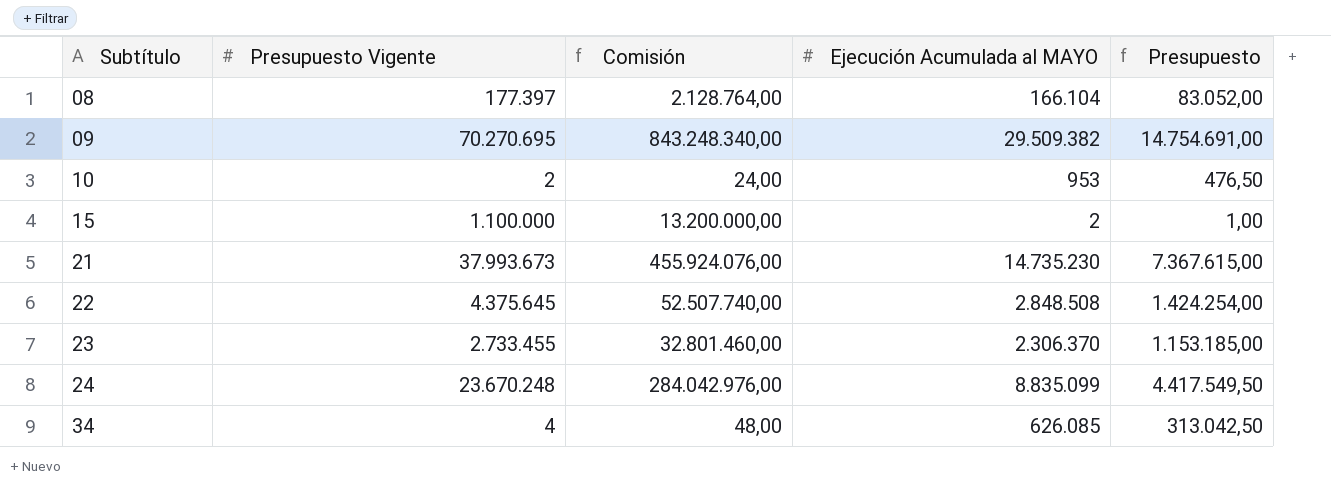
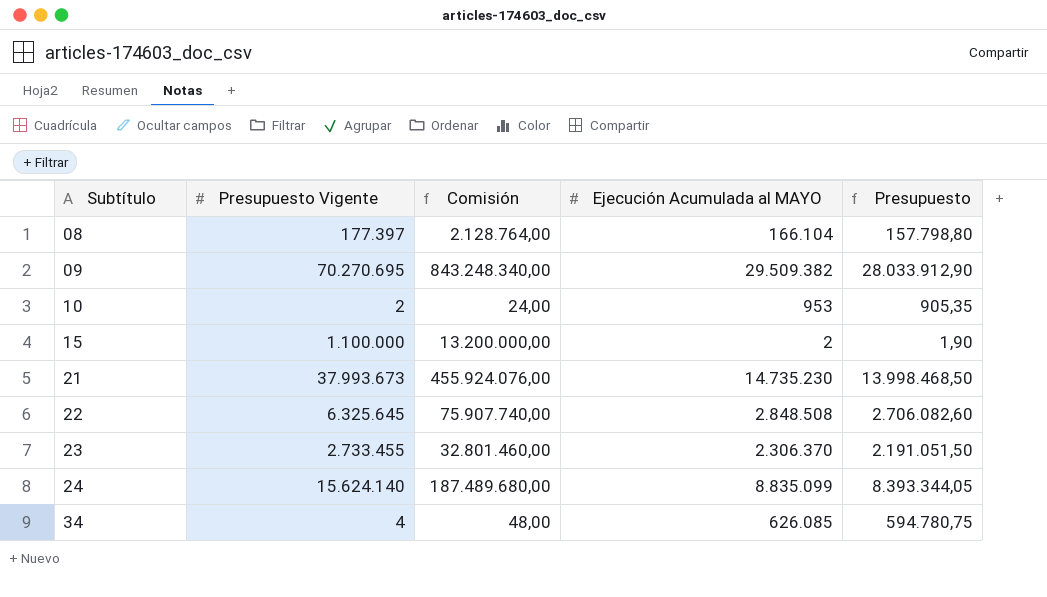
column Presupuesto | formula: [Ejecución Acumulada al MAYO] * 0,5 -> [Ejecución Acumulada al MAYO] * 0,95
22 | Presupuesto Vigente: 4.375.645 -> 6.325.645
22 | Comisión: 52.507.740,00 -> 75.907.740,00
24 | Presupuesto Vigente: 23.670.248 -> 15.624.140
24 | Comisión: 284.042.976,00 -> 187.489.680,00

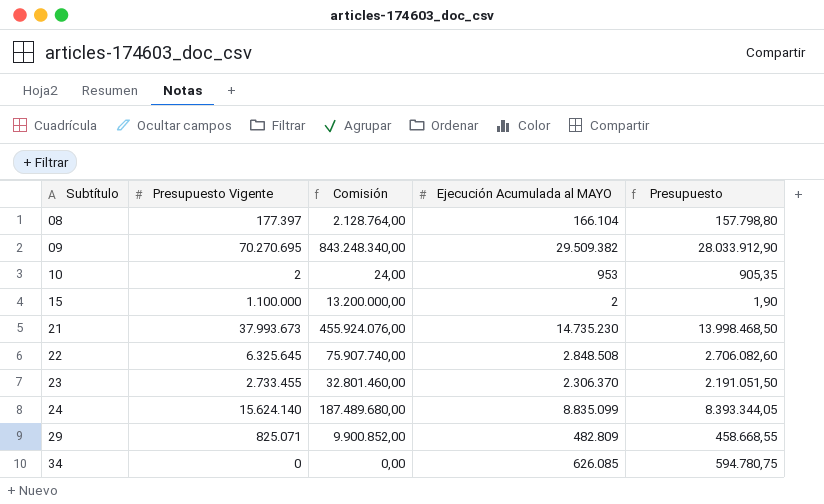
row 29: none -> 825.071 | 9.900.852,00 | 482.809 | 458.668,55
34 | Presupuesto Vigente: 4 -> 0
34 | Comisión: 48,00 -> 0,00

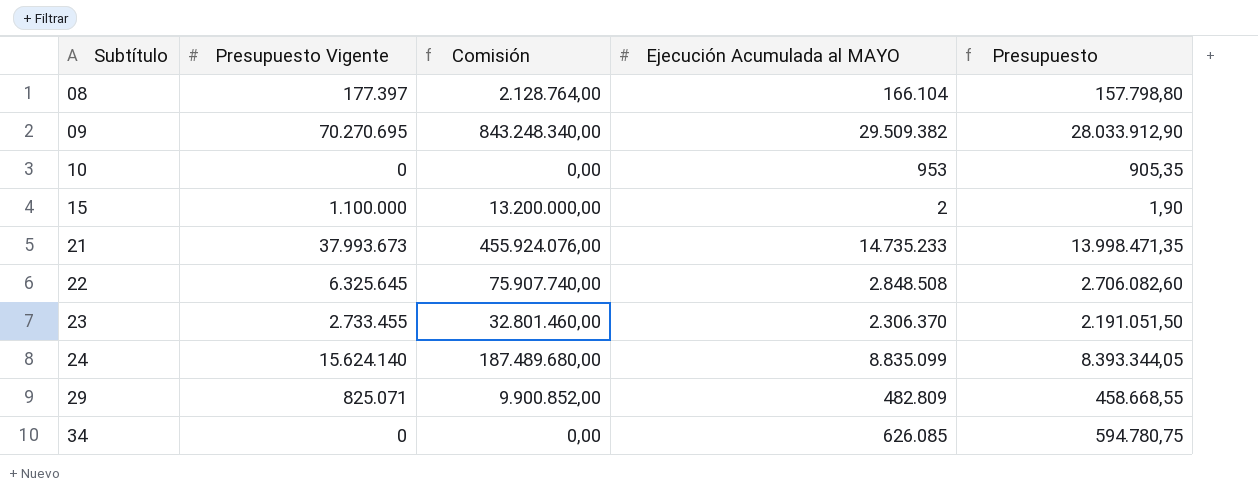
10 | Presupuesto Vigente: 2 -> 0
10 | Comisión: 24,00 -> 0,00
21 | Ejecución Acumulada al MAYO: 14.735.230 -> 14.735.233
21 | Presupuesto: 13.998.468,50 -> 13.998.471,35

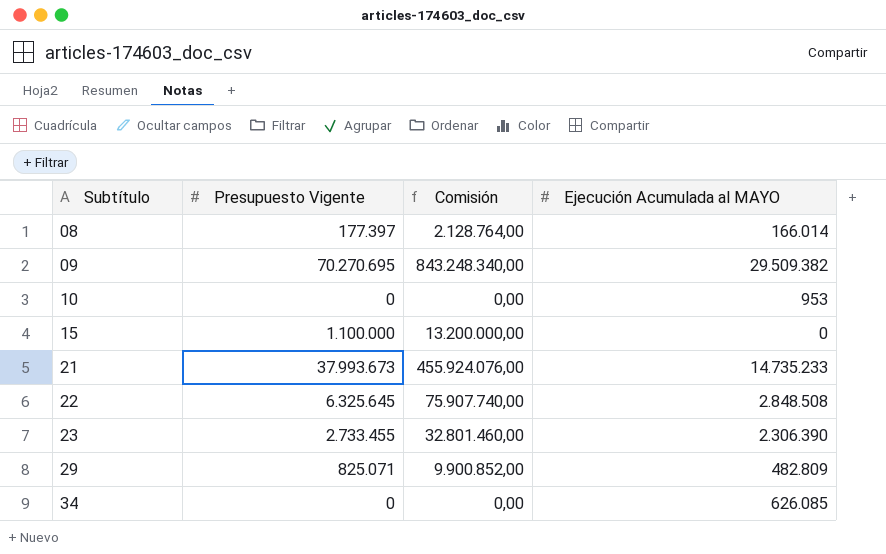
column Presupuesto | formula: [Ejecución Acumulada al MAYO] * 0,95 -> none
row 24: 15.624.140 | 187.489.680,00 | 8.835.099 | 8.393.344,05 -> none
08 | Ejecución Acumulada al MAYO: 166.104 -> 166.014
15 | Ejecución Acumulada al MAYO: 2 -> 0
23 | Ejecución Acumulada al MAYO: 2.306.370 -> 2.306.390

